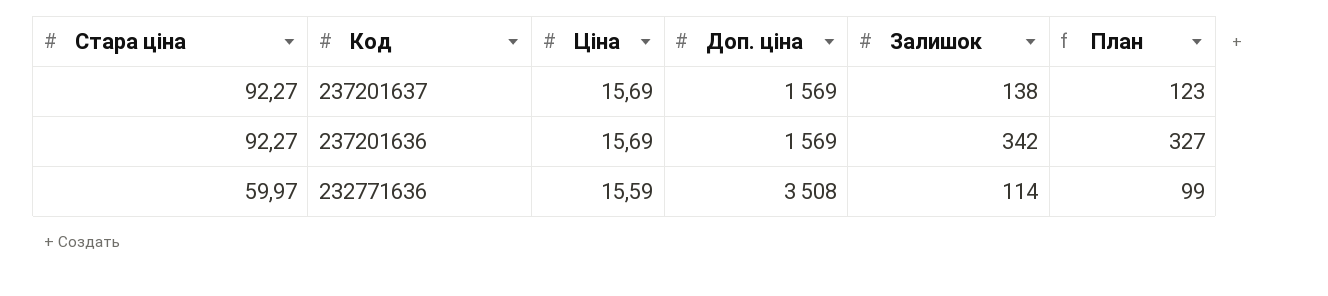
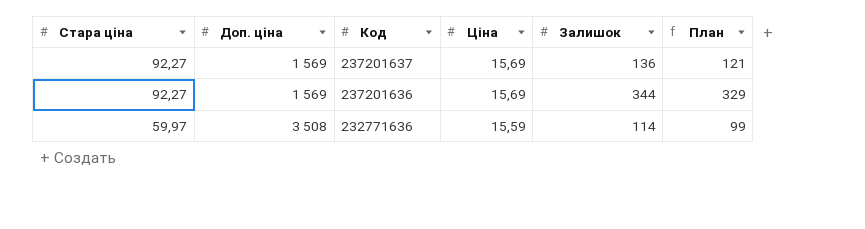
column Доп. ціна | position: 4 -> 2
237201637 | Залишок: 138 -> 136
237201637 | План: 123 -> 121
237201636 | Залишок: 342 -> 344
237201636 | План: 327 -> 329

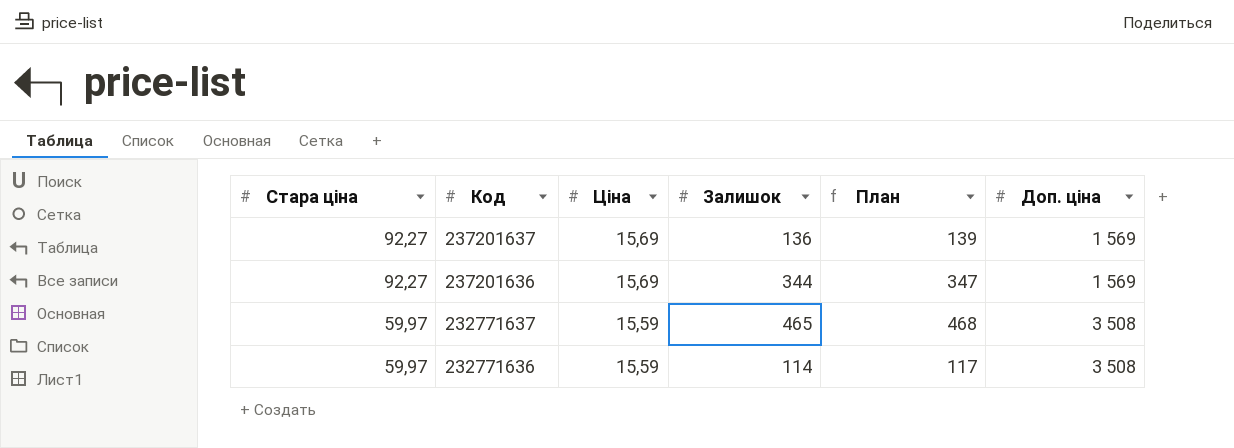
column План | formula: [Залишок] - 15 -> [Залишок] + 3
column Доп. ціна | position: 2 -> 6
row 232771637: none -> 59,97 | 15,59 | 465 | 468 | 3 508

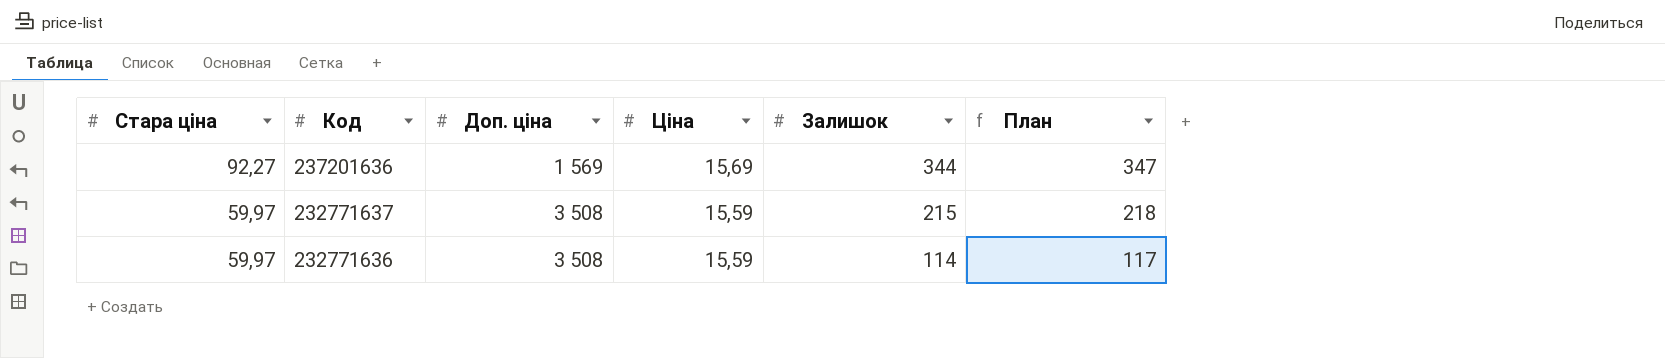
column Доп. ціна | position: 6 -> 3
row 237201637: 92,27 | 15,69 | 136 | 139 | 1 569 -> none
232771637 | Залишок: 465 -> 215
232771637 | План: 468 -> 218

